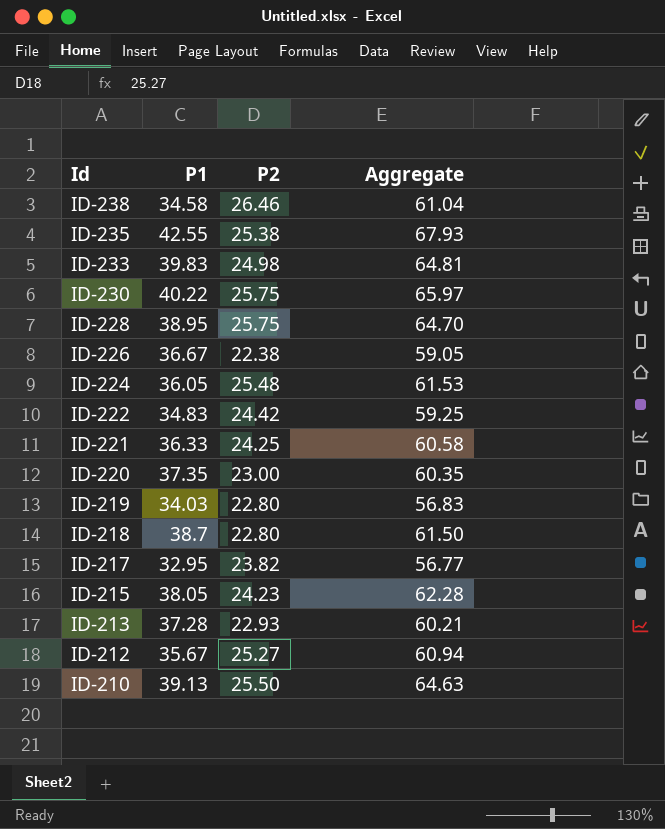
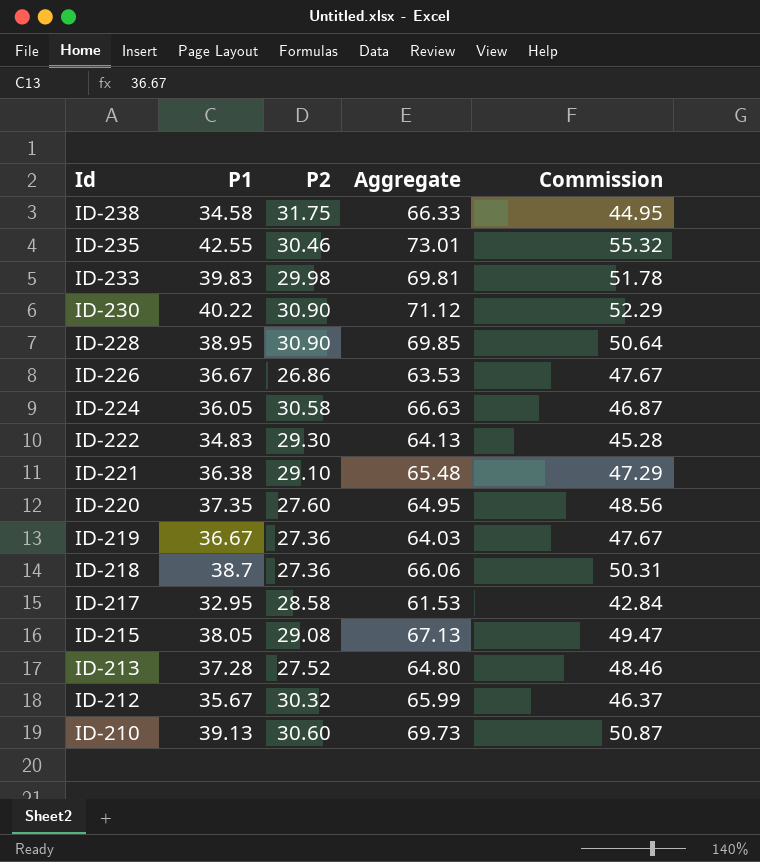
column Commission | formula: none -> [P1] * 1.3
ID-238 | P2: 26.46 -> 31.75
ID-238 | Aggregate: 61.04 -> 66.33
ID-235 | P2: 25.38 -> 30.46
ID-235 | Aggregate: 67.93 -> 73.01
ID-233 | P2: 24.98 -> 29.98
ID-233 | Aggregate: 64.81 -> 69.81
ID-230 | P2: 25.75 -> 30.90
ID-230 | Aggregate: 65.97 -> 71.12
ID-228 | P2: 25.75 -> 30.90
ID-228 | Aggregate: 64.70 -> 69.85
ID-226 | P2: 22.38 -> 26.86
ID-226 | Aggregate: 59.05 -> 63.53
ID-224 | P2: 25.48 -> 30.58
ID-224 | Aggregate: 61.53 -> 66.63
ID-222 | P2: 24.42 -> 29.30
ID-222 | Aggregate: 59.25 -> 64.13
ID-221 | P1: 36.33 -> 36.38
ID-221 | P2: 24.25 -> 29.10
ID-221 | Aggregate: 60.58 -> 65.48
ID-220 | P2: 23.00 -> 27.60
ID-220 | Aggregate: 60.35 -> 64.95
ID-219 | P1: 34.03 -> 36.67
ID-219 | P2: 22.80 -> 27.36
ID-219 | Aggregate: 56.83 -> 64.03
ID-218 | P2: 22.80 -> 27.36
ID-218 | Aggregate: 61.50 -> 66.06
ID-217 | P2: 23.82 -> 28.58
ID-217 | Aggregate: 56.77 -> 61.53
ID-215 | P2: 24.23 -> 29.08
ID-215 | Aggregate: 62.28 -> 67.13
ID-213 | P2: 22.93 -> 27.52
ID-213 | Aggregate: 60.21 -> 64.80
ID-212 | P2: 25.27 -> 30.32
ID-212 | Aggregate: 60.94 -> 65.99
ID-210 | P2: 25.50 -> 30.60
ID-210 | Aggregate: 64.63 -> 69.73

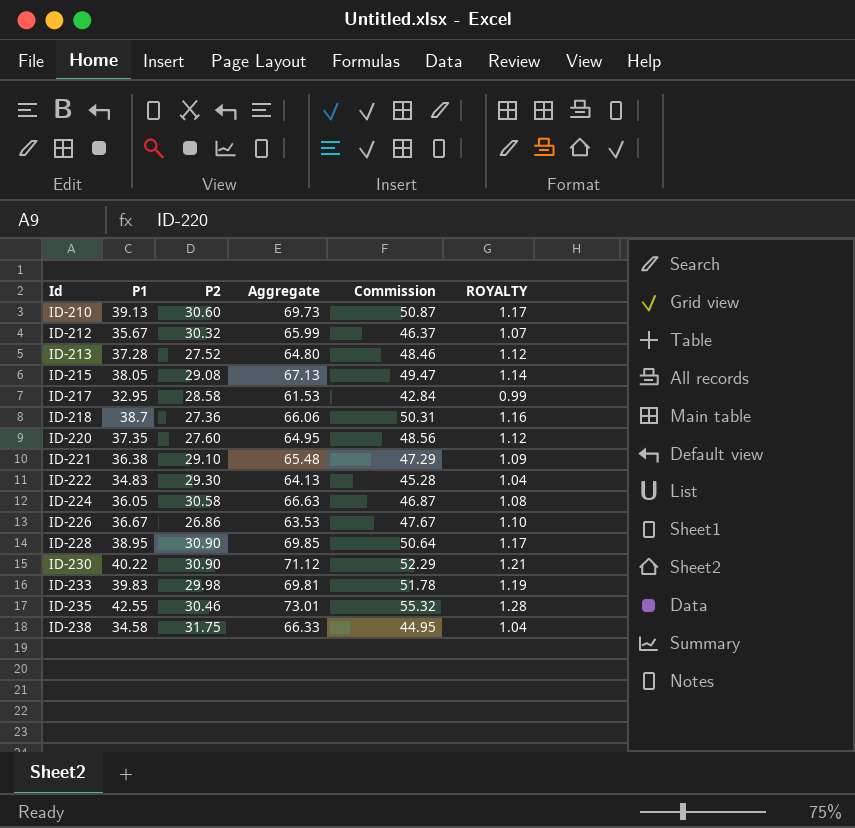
row order: Id descending -> Id ascending
column ROYALTY | formula: none -> [P1] * 0.03
row ID-219: 36.67 | 27.36 | 64.03 | 47.67 -> none

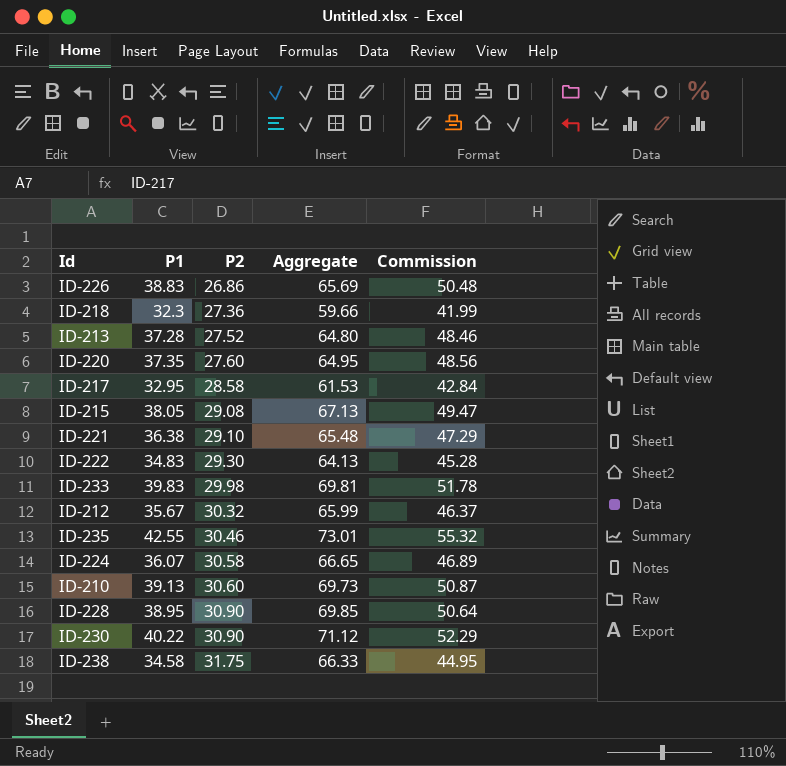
row order: Id ascending -> P2 ascending
column ROYALTY | formula: [P1] * 0.03 -> none
ID-226 | P1: 36.67 -> 38.83
ID-226 | Aggregate: 63.53 -> 65.69
ID-226 | Commission: 47.67 -> 50.48
ID-218 | P1: 38.7 -> 32.3
ID-218 | Aggregate: 66.06 -> 59.66
ID-218 | Commission: 50.31 -> 41.99
ID-224 | P1: 36.05 -> 36.07
ID-224 | Aggregate: 66.63 -> 66.65
ID-224 | Commission: 46.87 -> 46.89

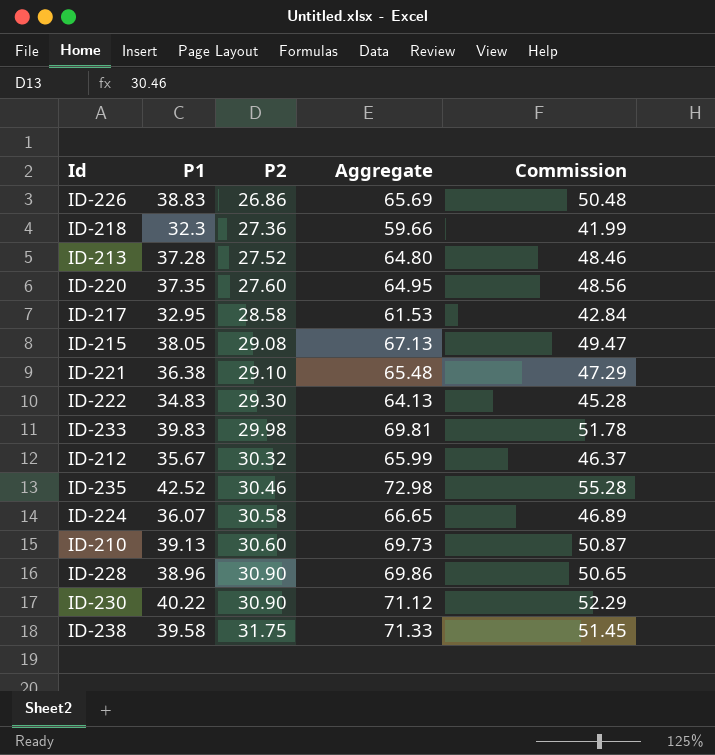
ID-235 | P1: 42.55 -> 42.52
ID-235 | Aggregate: 73.01 -> 72.98
ID-235 | Commission: 55.32 -> 55.28
ID-228 | P1: 38.95 -> 38.96
ID-228 | Aggregate: 69.85 -> 69.86
ID-228 | Commission: 50.64 -> 50.65
ID-238 | P1: 34.58 -> 39.58
ID-238 | Aggregate: 66.33 -> 71.33
ID-238 | Commission: 44.95 -> 51.45

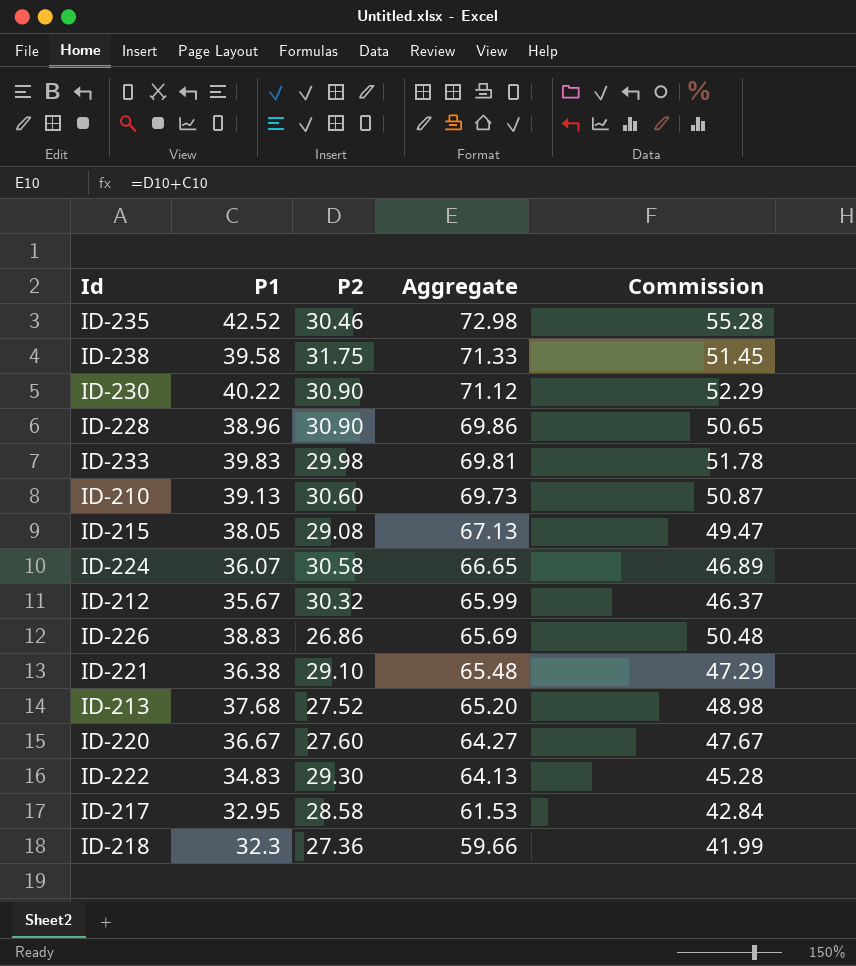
row order: P2 ascending -> Aggregate descending
ID-213 | P1: 37.28 -> 37.68
ID-213 | Aggregate: 64.80 -> 65.20
ID-213 | Commission: 48.46 -> 48.98
ID-220 | P1: 37.35 -> 36.67
ID-220 | Aggregate: 64.95 -> 64.27
ID-220 | Commission: 48.56 -> 47.67

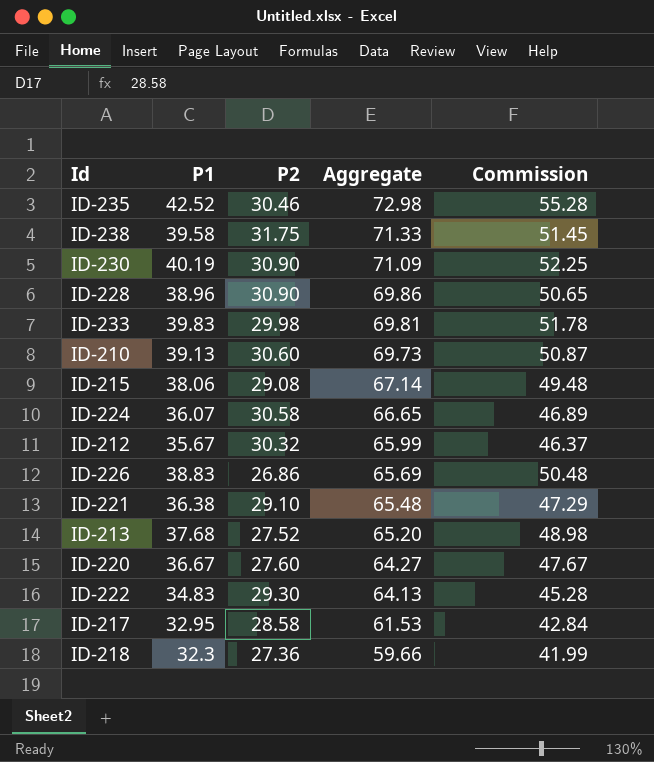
ID-230 | P1: 40.22 -> 40.19
ID-230 | Aggregate: 71.12 -> 71.09
ID-230 | Commission: 52.29 -> 52.25
ID-215 | P1: 38.05 -> 38.06
ID-215 | Aggregate: 67.13 -> 67.14
ID-215 | Commission: 49.47 -> 49.48

